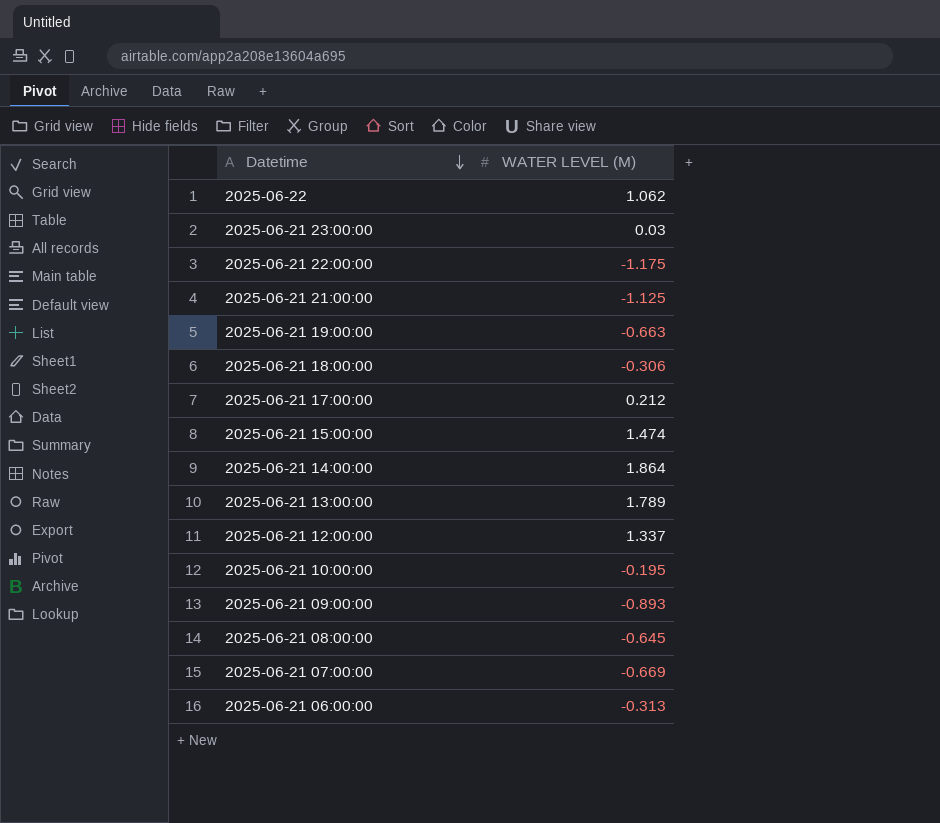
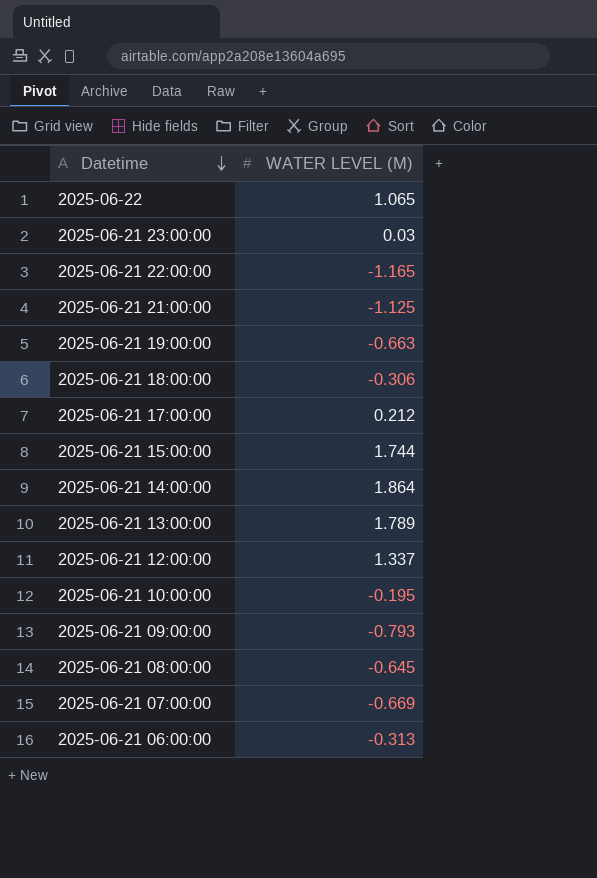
2025-06-22 | WATER LEVEL (M): 1.062 -> 1.065
2025-06-21 22:00:00 | WATER LEVEL (M): -1.175 -> -1.165
2025-06-21 15:00:00 | WATER LEVEL (M): 1.474 -> 1.744
2025-06-21 09:00:00 | WATER LEVEL (M): -0.893 -> -0.793

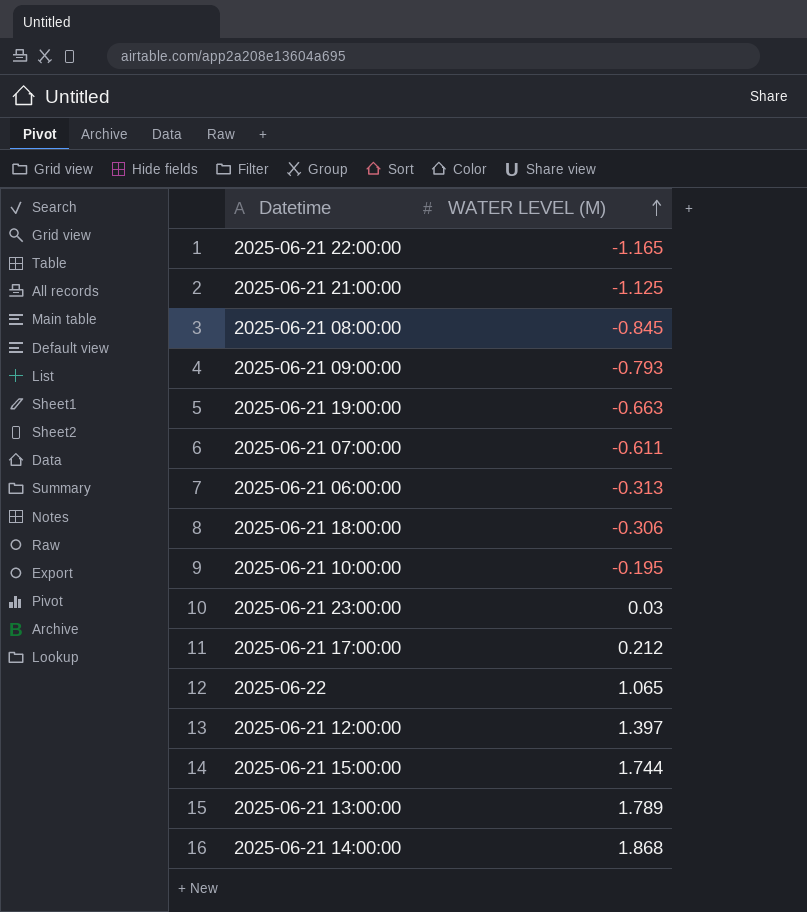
row order: Datetime descending -> WATER LEVEL (M) ascending
2025-06-21 08:00:00 | WATER LEVEL (M): -0.645 -> -0.845
2025-06-21 07:00:00 | WATER LEVEL (M): -0.669 -> -0.611
2025-06-21 12:00:00 | WATER LEVEL (M): 1.337 -> 1.397
2025-06-21 14:00:00 | WATER LEVEL (M): 1.864 -> 1.868

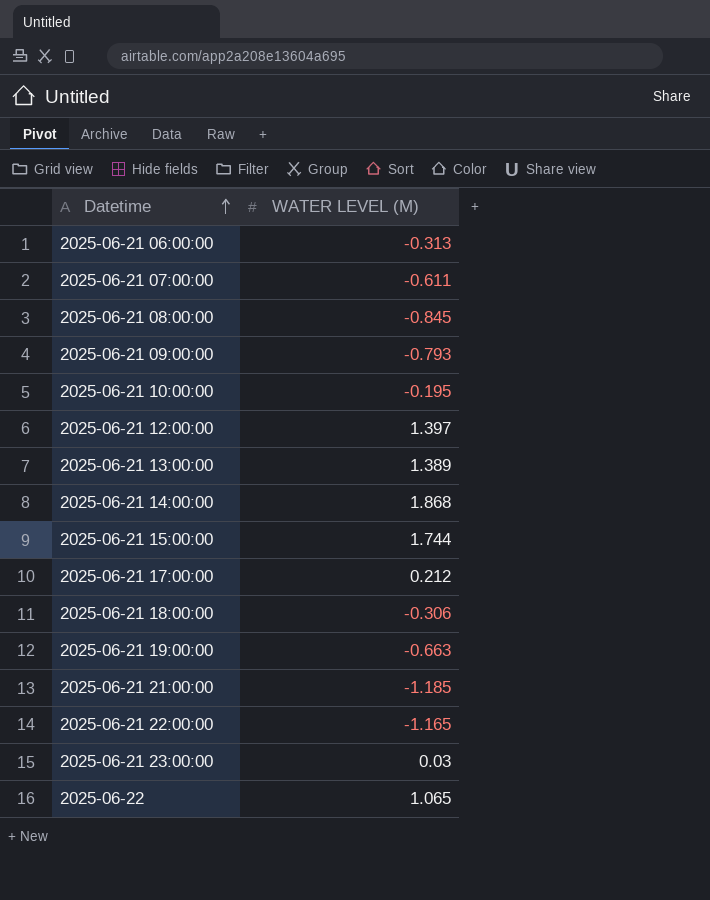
row order: WATER LEVEL (M) ascending -> Datetime ascending
2025-06-21 13:00:00 | WATER LEVEL (M): 1.789 -> 1.389
2025-06-21 21:00:00 | WATER LEVEL (M): -1.125 -> -1.185

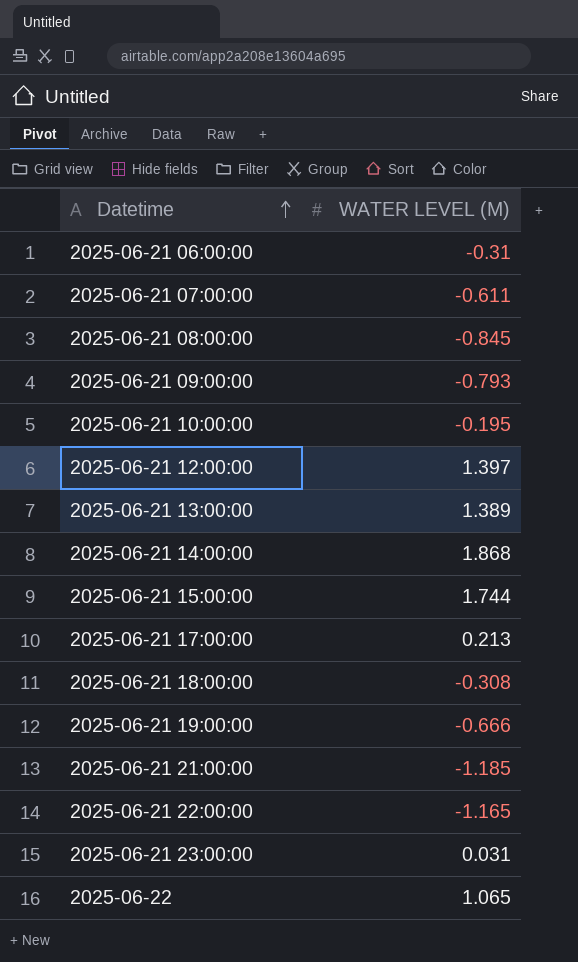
2025-06-21 06:00:00 | WATER LEVEL (M): -0.313 -> -0.31
2025-06-21 17:00:00 | WATER LEVEL (M): 0.212 -> 0.213
2025-06-21 18:00:00 | WATER LEVEL (M): -0.306 -> -0.308
2025-06-21 19:00:00 | WATER LEVEL (M): -0.663 -> -0.666
2025-06-21 23:00:00 | WATER LEVEL (M): 0.03 -> 0.031

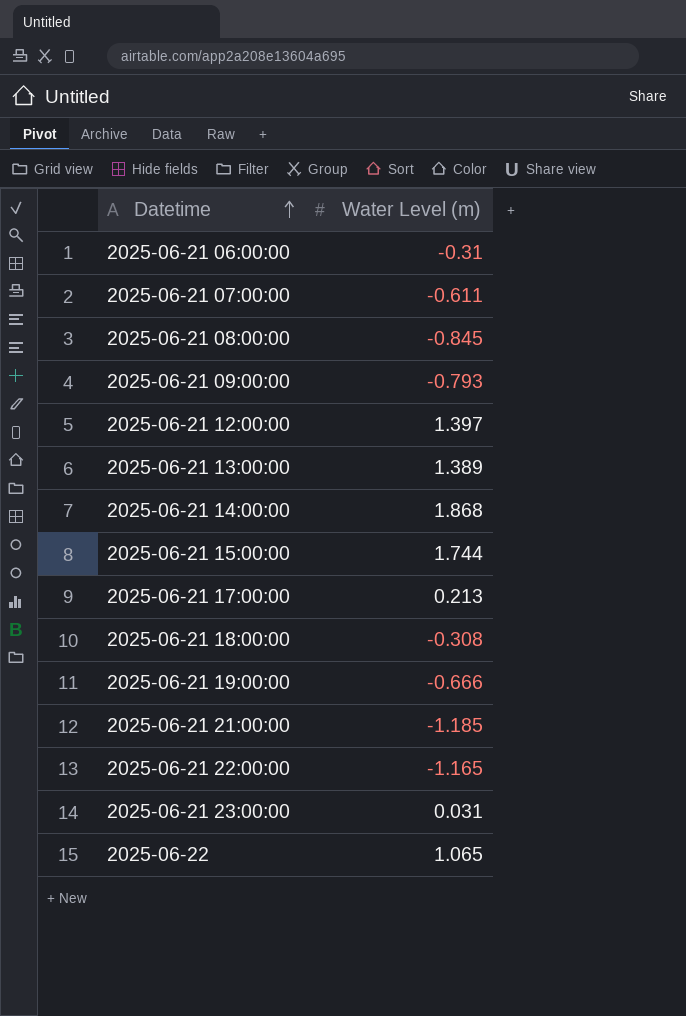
column name: WATER LEVEL (M) -> Water Level (m)
row 2025-06-21 10:00:00: -0.195 -> none

